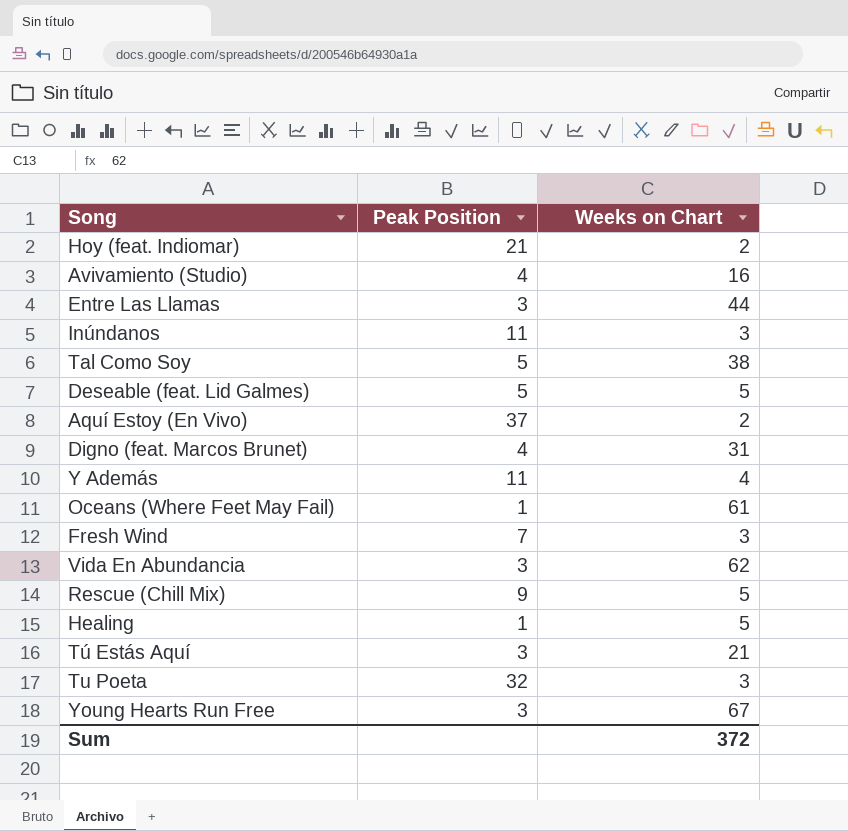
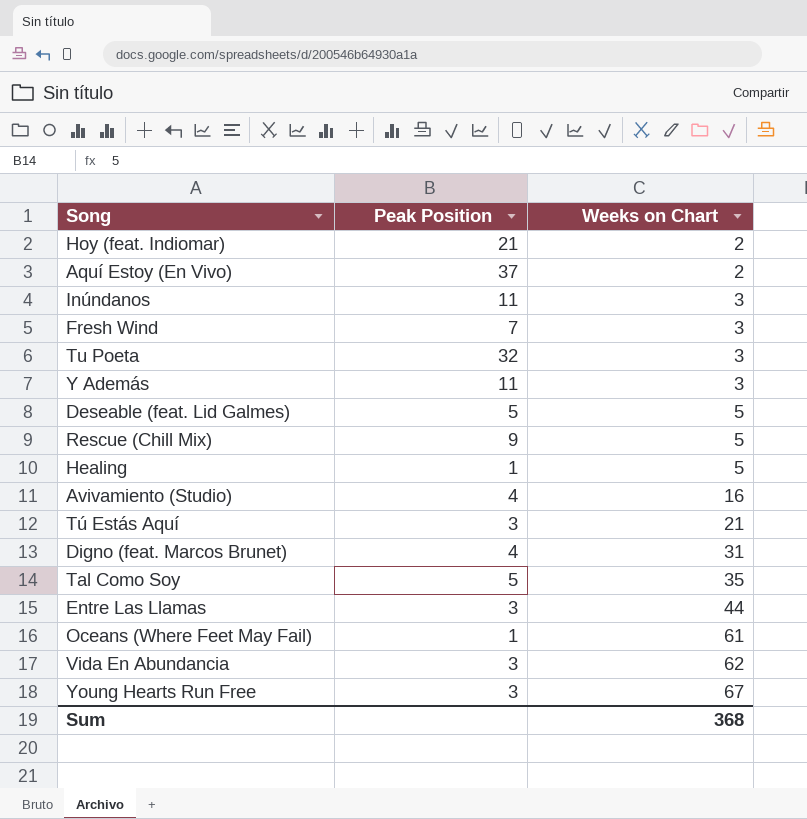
row order: none -> Weeks on Chart ascending
Y Además | Weeks on Chart: 4 -> 3
Tal Como Soy | Weeks on Chart: 38 -> 35
Sum | Weeks on Chart: 372 -> 368

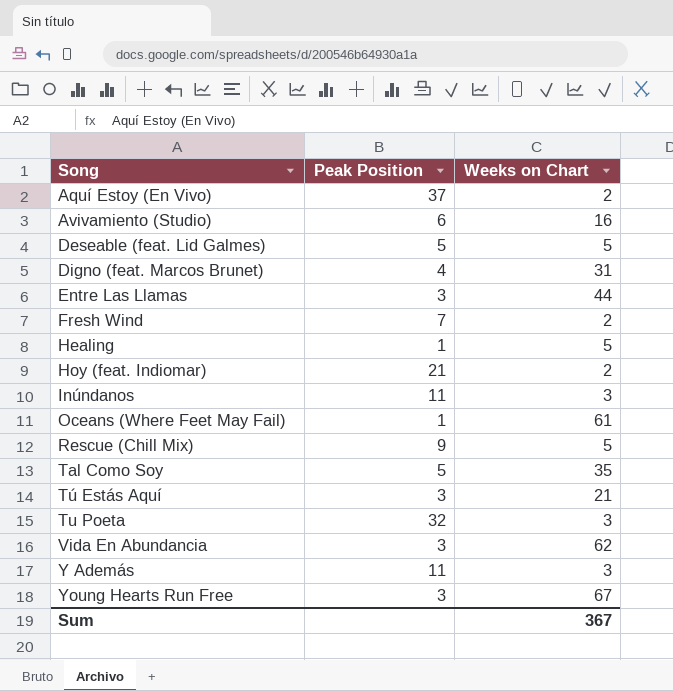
row order: Weeks on Chart ascending -> Song ascending
Avivamiento (Studio) | Peak Position: 4 -> 6
Fresh Wind | Weeks on Chart: 3 -> 2
Sum | Weeks on Chart: 368 -> 367

